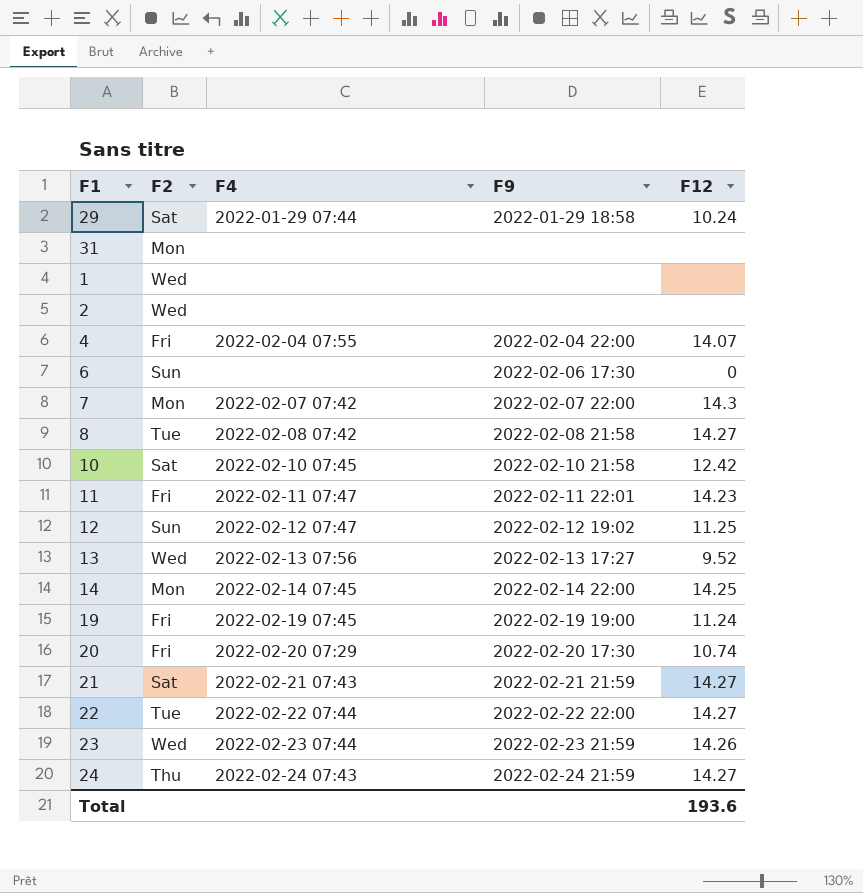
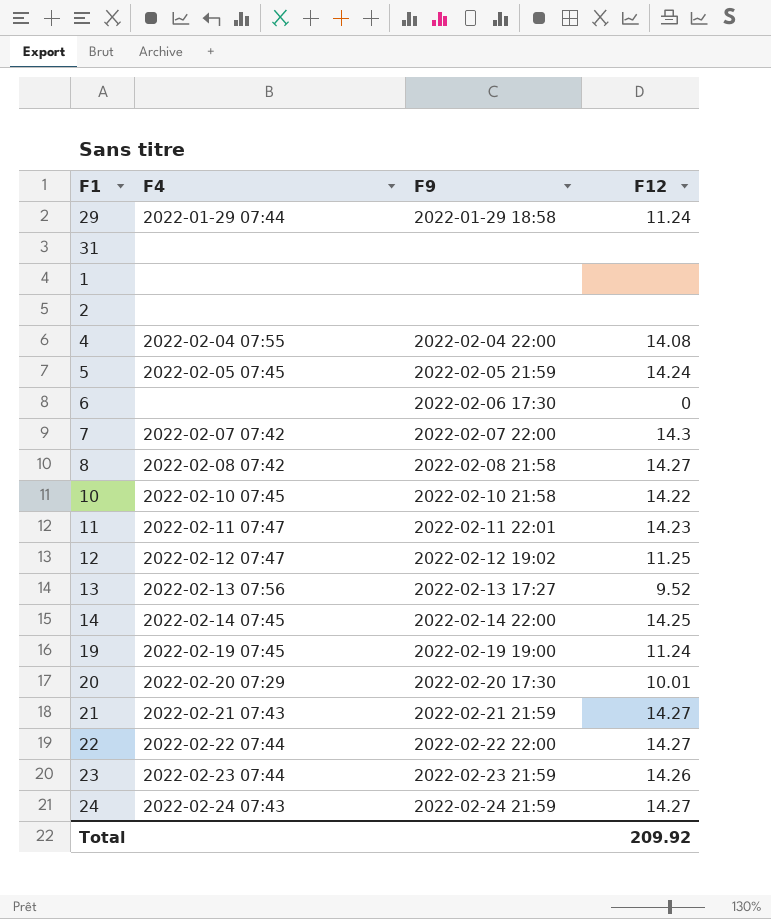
column F2 | position: 2 -> none
29 | F12: 10.24 -> 11.24
4 | F12: 14.07 -> 14.08
row 5: none -> 2022-02-05 07:45 | 2022-02-05 21:59 | 14.24
10 | F12: 12.42 -> 14.22
20 | F12: 10.74 -> 10.01
Total | F12: 193.6 -> 209.92

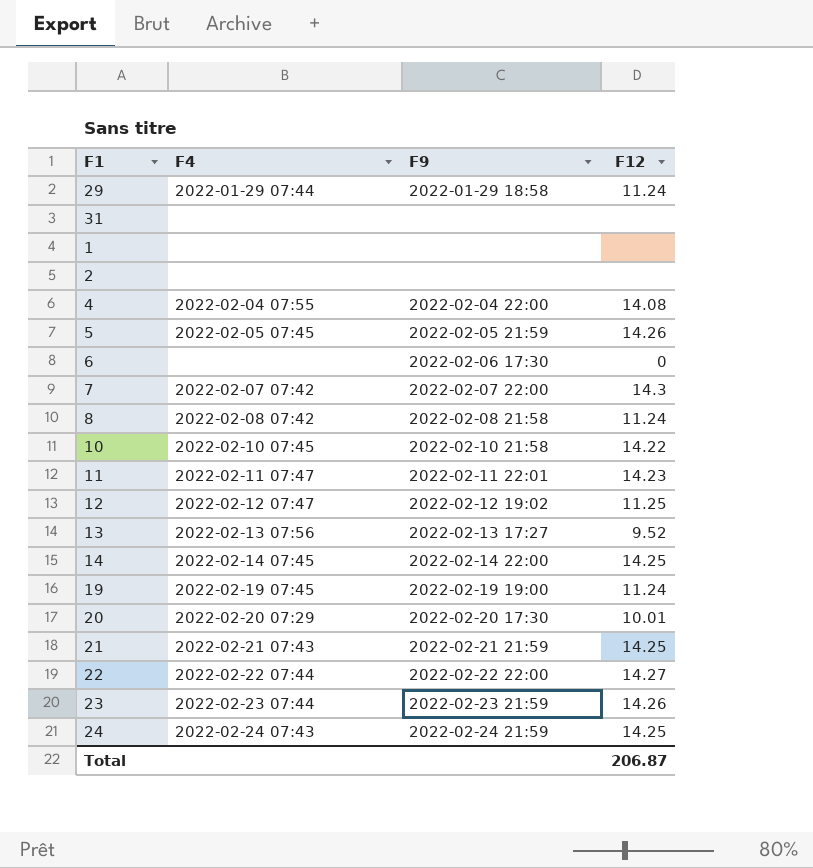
5 | F12: 14.24 -> 14.26
8 | F12: 14.27 -> 11.24
21 | F12: 14.27 -> 14.25
24 | F12: 14.27 -> 14.25
Total | F12: 209.92 -> 206.87

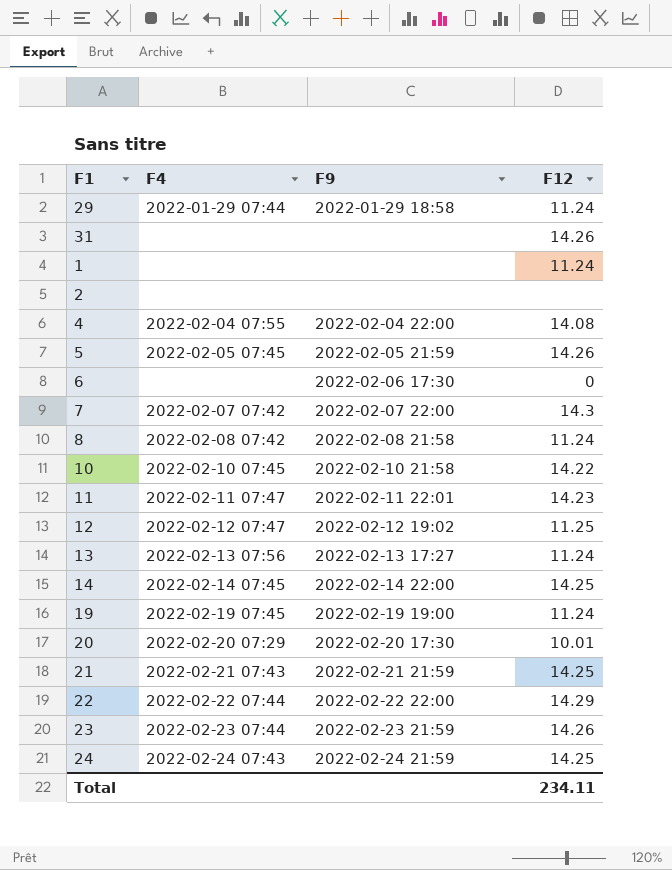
31 | F12: none -> 14.26
1 | F12: none -> 11.24
13 | F12: 9.52 -> 11.24
22 | F12: 14.27 -> 14.29
Total | F12: 206.87 -> 234.11

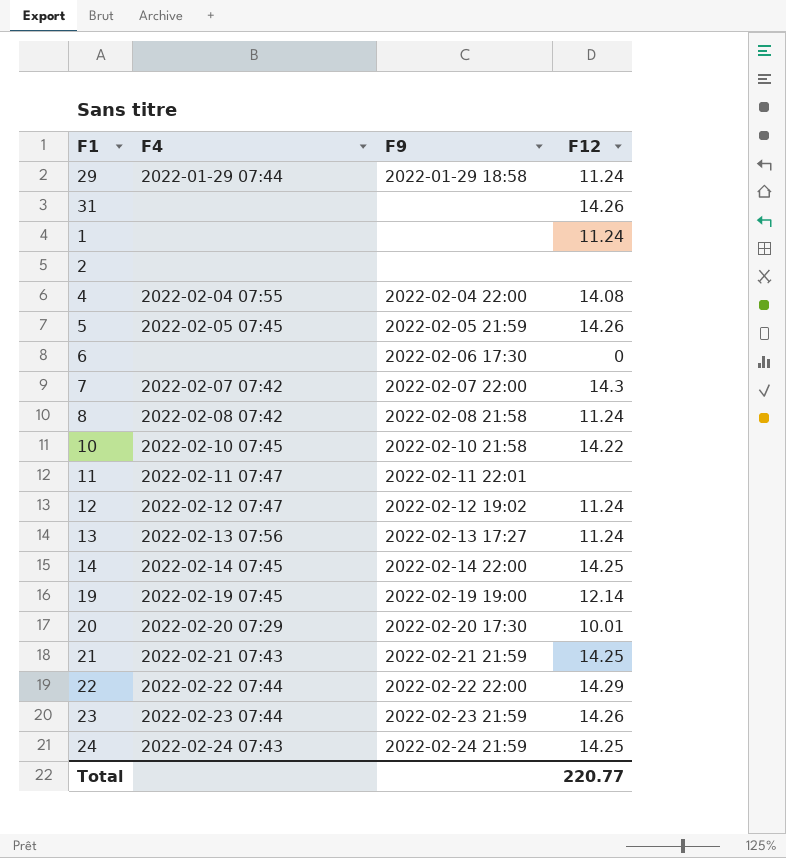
11 | F12: 14.23 -> none
12 | F12: 11.25 -> 11.24
19 | F12: 11.24 -> 12.14
Total | F12: 234.11 -> 220.77

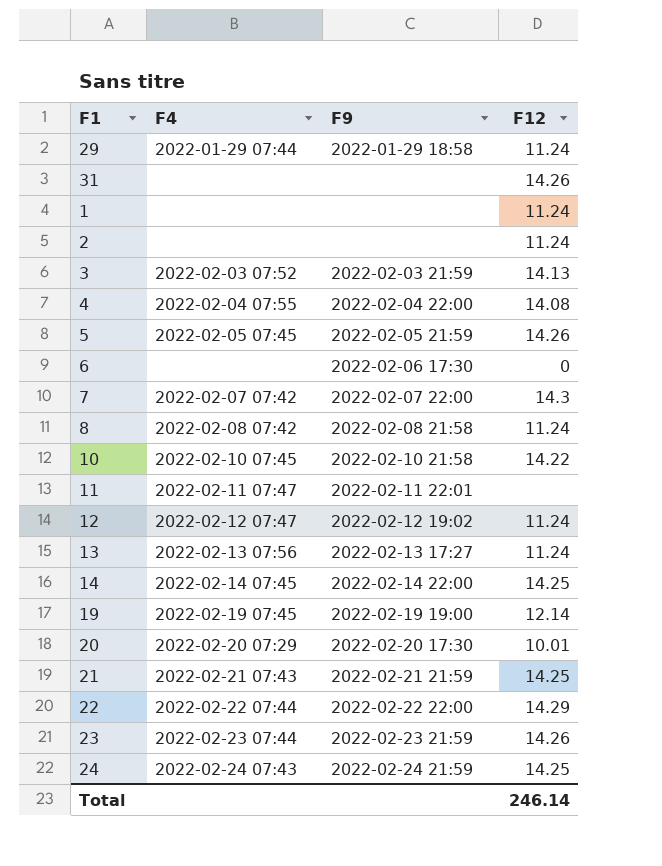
2 | F12: none -> 11.24
row 3: none -> 2022-02-03 07:52 | 2022-02-03 21:59 | 14.13
Total | F12: 220.77 -> 246.14

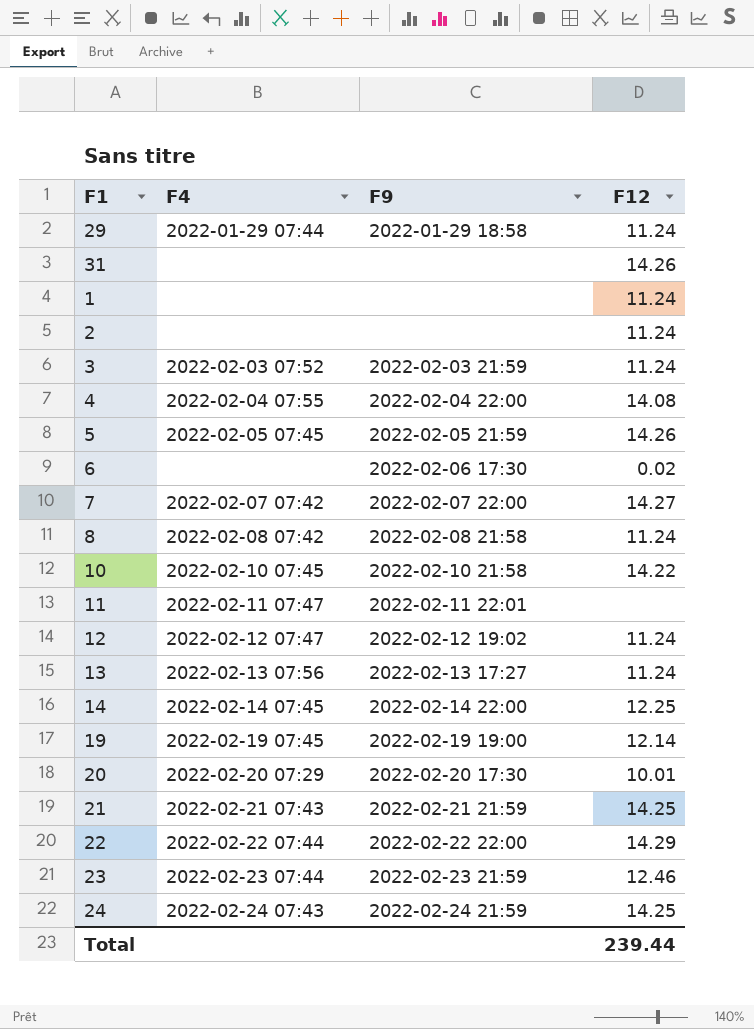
3 | F12: 14.13 -> 11.24
6 | F12: 0 -> 0.02
7 | F12: 14.3 -> 14.27
14 | F12: 14.25 -> 12.25
23 | F12: 14.26 -> 12.46
Total | F12: 246.14 -> 239.44

